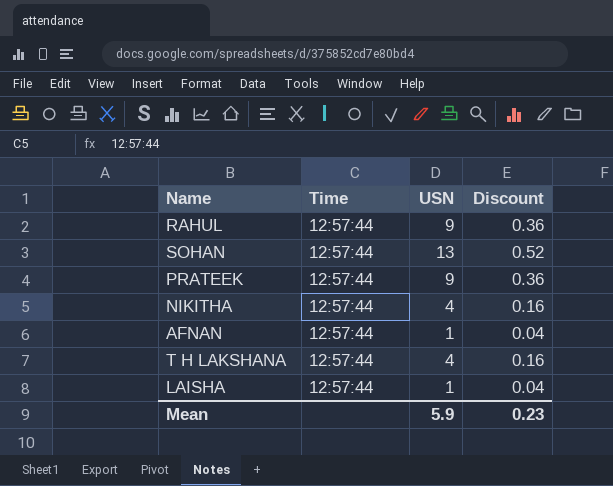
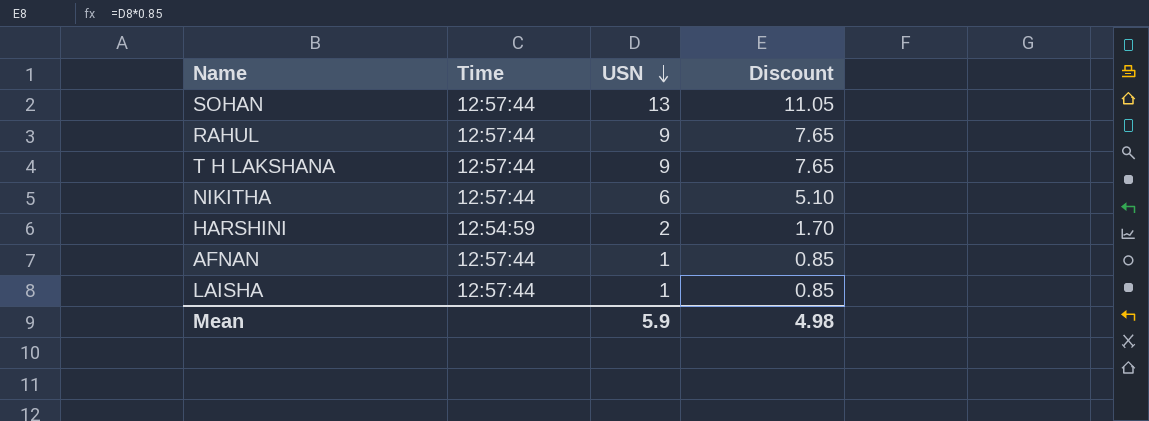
row order: none -> USN descending
column Discount | formula: [USN] * 0.04 -> [USN] * 0.85
row PRATEEK: 12:57:44 | 9 | 0.36 -> none
T H LAKSHANA | USN: 4 -> 9
NIKITHA | USN: 4 -> 6
row HARSHINI: none -> 12:54:59 | 2 | 1.70
Mean | Discount: 0.23 -> 4.98

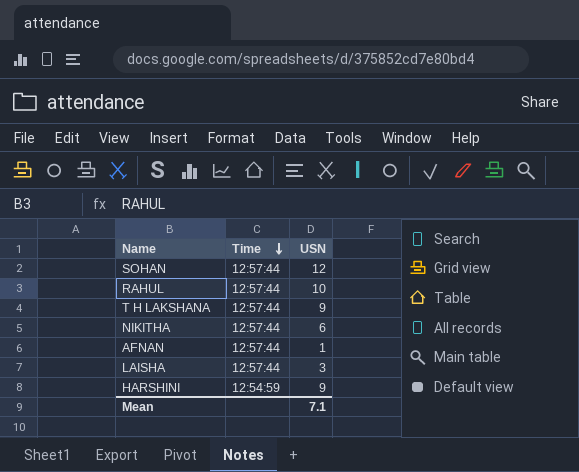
row order: USN descending -> Time descending
column Discount | formula: [USN] * 0.85 -> none
SOHAN | USN: 13 -> 12
RAHUL | USN: 9 -> 10
LAISHA | USN: 1 -> 3
HARSHINI | USN: 2 -> 9
Mean | USN: 5.9 -> 7.1

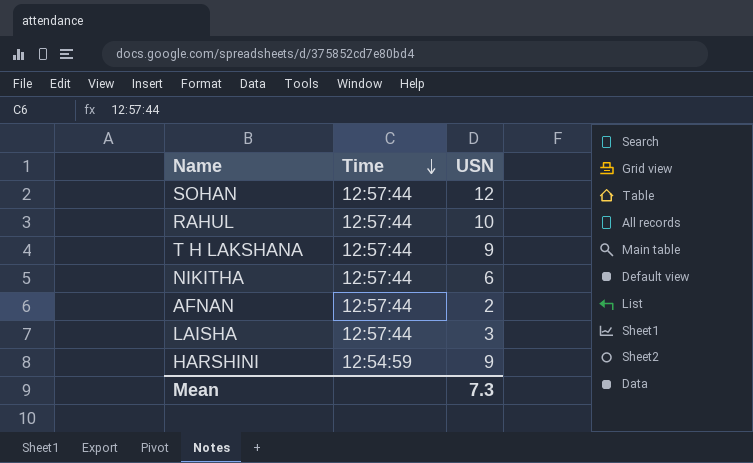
AFNAN | USN: 1 -> 2
Mean | USN: 7.1 -> 7.3

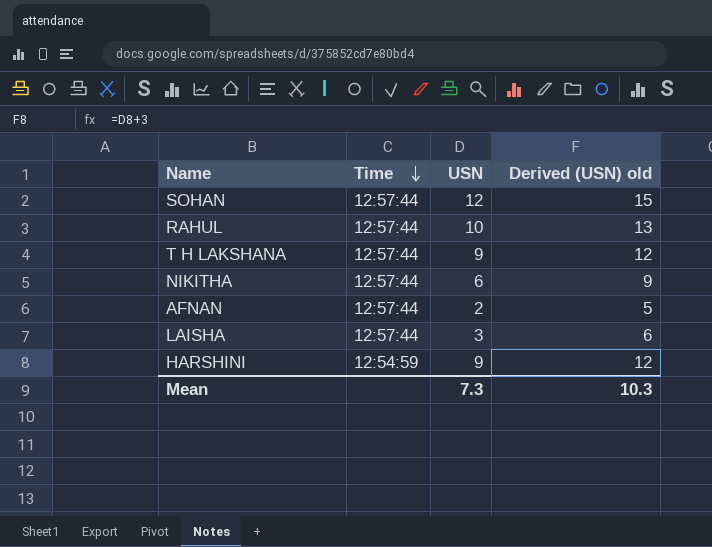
column Derived (USN) old | formula: none -> [USN] + 3

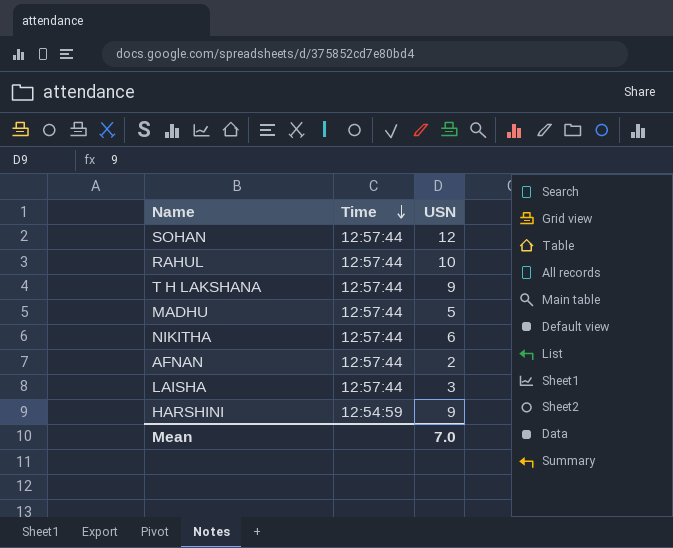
column Derived (USN) old | formula: [USN] + 3 -> none
row MADHU: none -> 12:57:44 | 5
Mean | USN: 7.3 -> 7.0

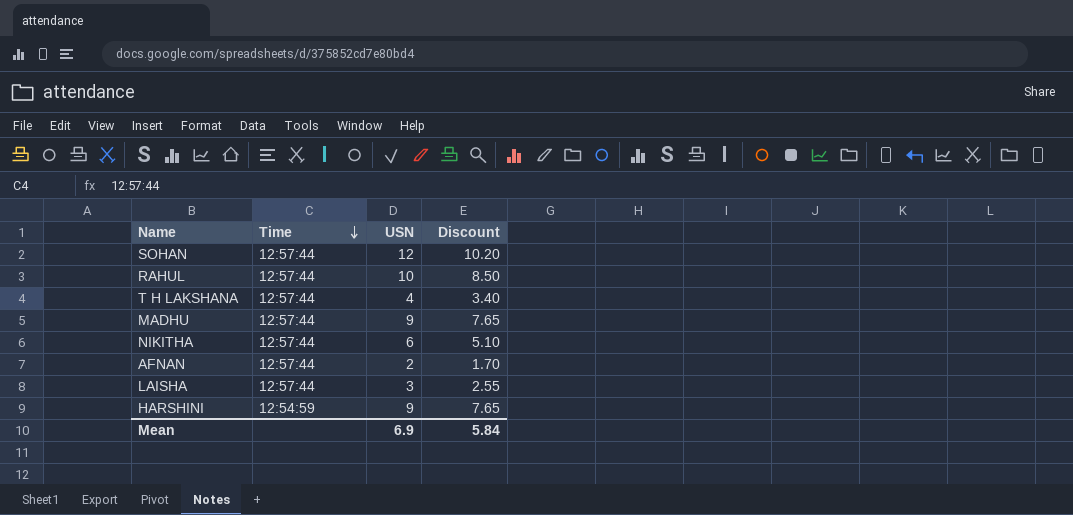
column Discount | formula: none -> [USN] * 0.85
T H LAKSHANA | USN: 9 -> 4
MADHU | USN: 5 -> 9
Mean | USN: 7.0 -> 6.9

